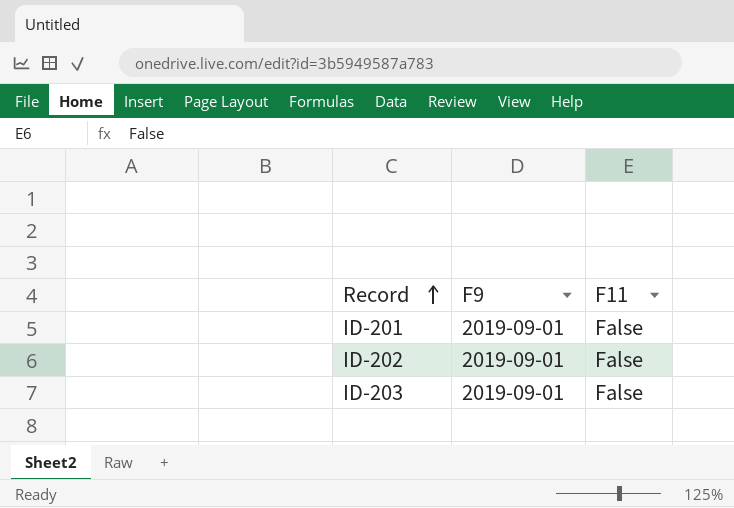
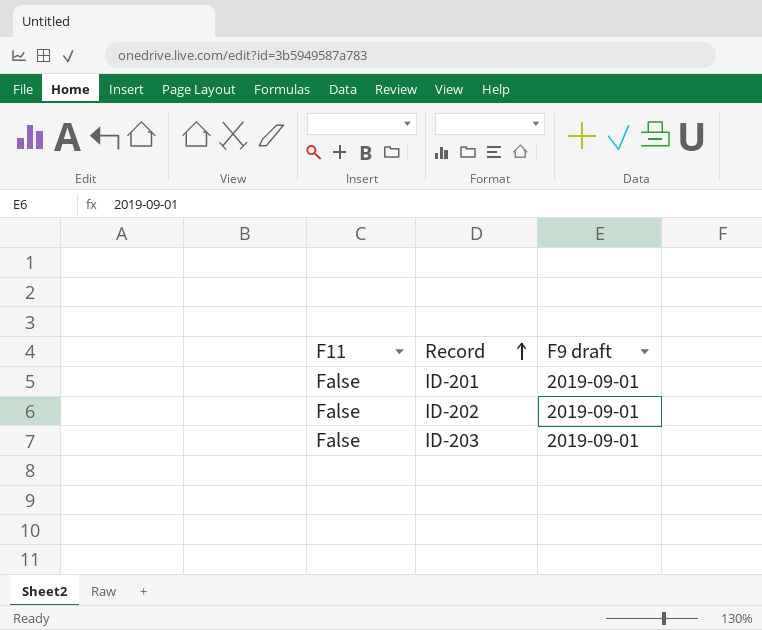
column F11 | position: 3 -> 1
column name: F9 -> F9 draft

